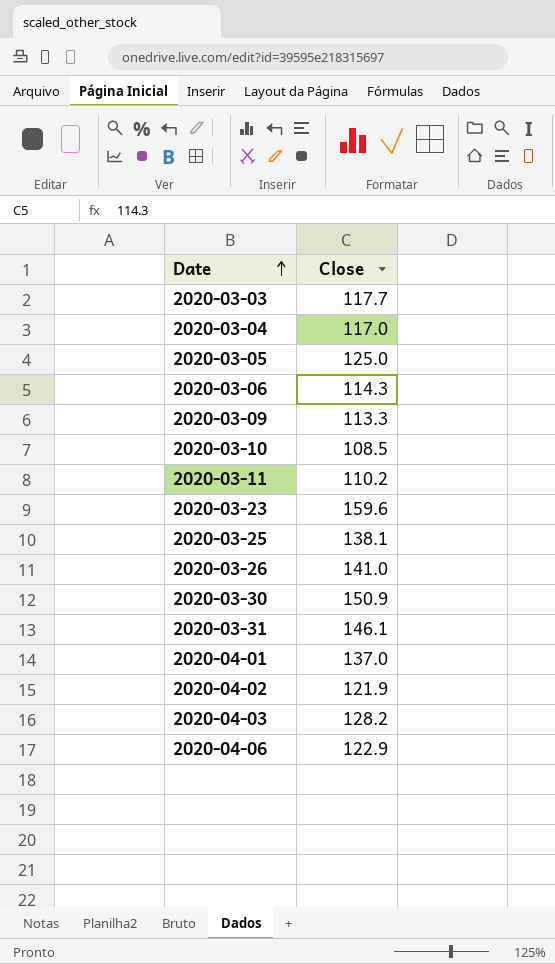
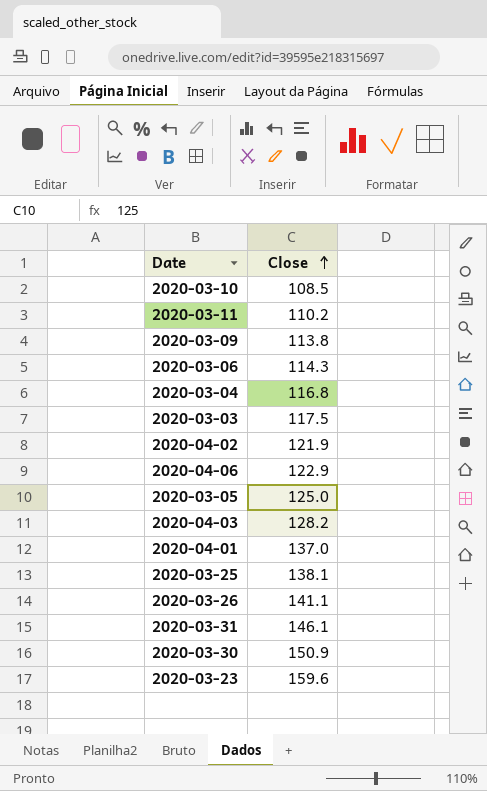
row order: Date ascending -> Close ascending
2020-03-09 | Close: 113.3 -> 113.8
2020-03-04 | Close: 117.0 -> 116.8
2020-03-03 | Close: 117.7 -> 117.5
2020-03-26 | Close: 141.0 -> 141.1

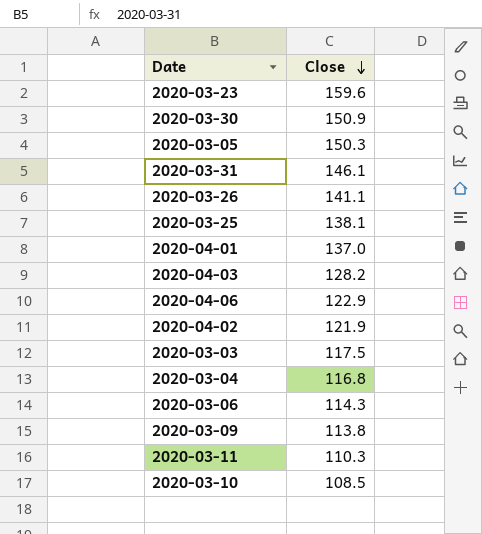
row order: Close ascending -> Close descending
2020-03-05 | Close: 125.0 -> 150.3
2020-03-11 | Close: 110.2 -> 110.3

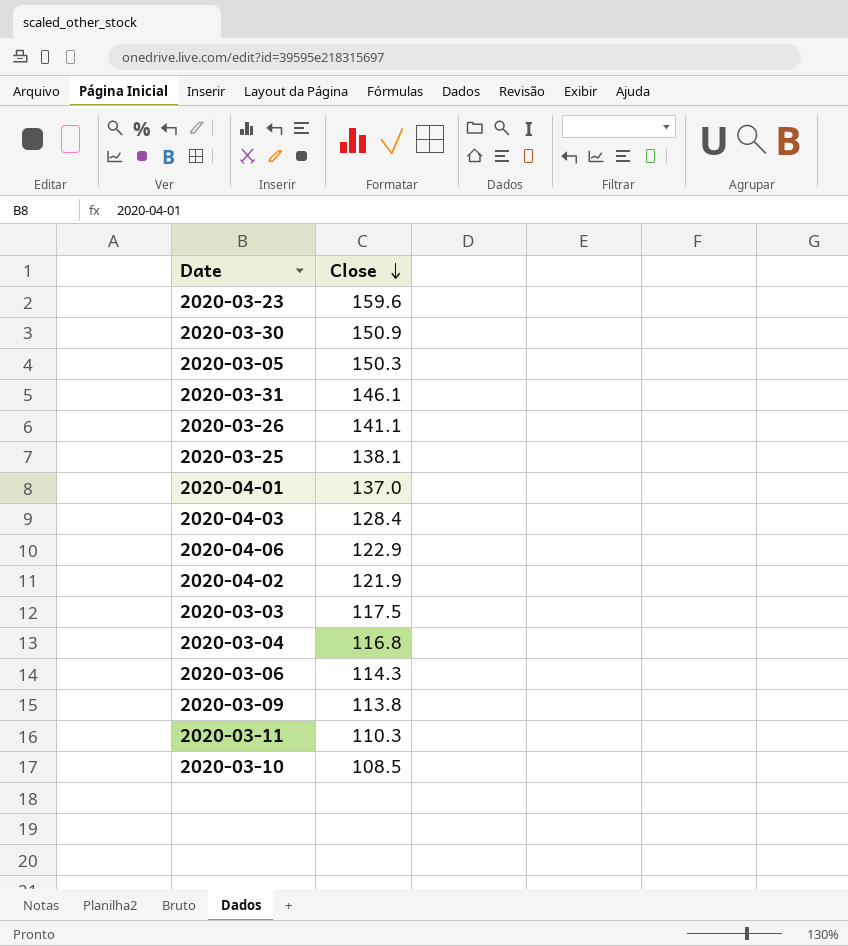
2020-04-03 | Close: 128.2 -> 128.4

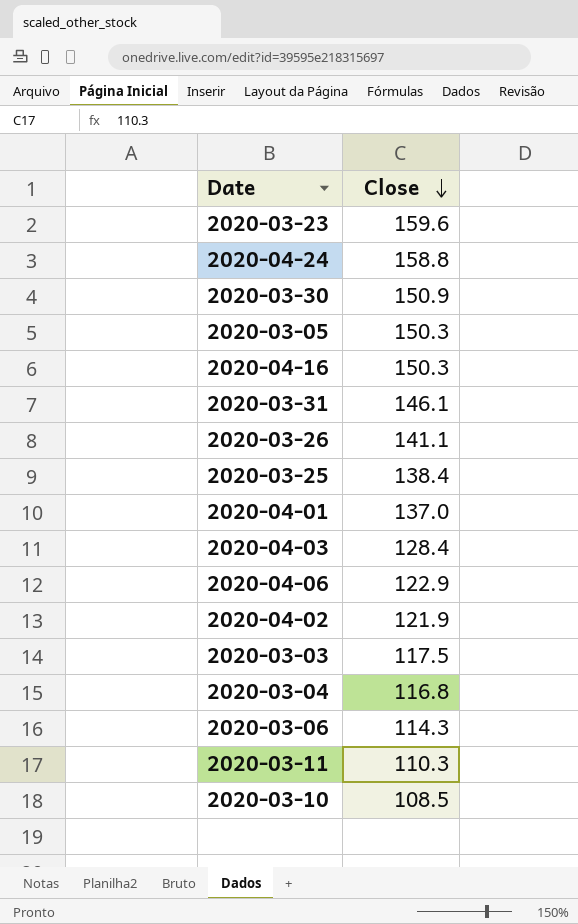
row 2020-03-09: 113.8 -> none
row 2020-04-24: none -> 158.8
row 2020-04-16: none -> 150.3
2020-03-25 | Close: 138.1 -> 138.4

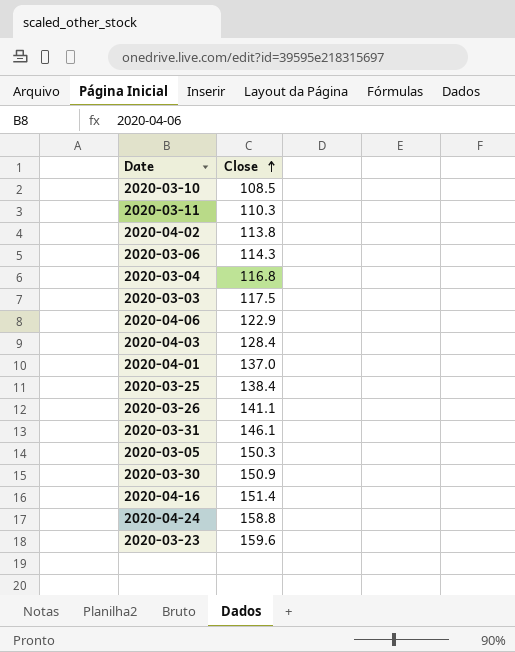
row order: Close descending -> Close ascending
2020-04-02 | Close: 121.9 -> 113.8
2020-04-16 | Close: 150.3 -> 151.4

